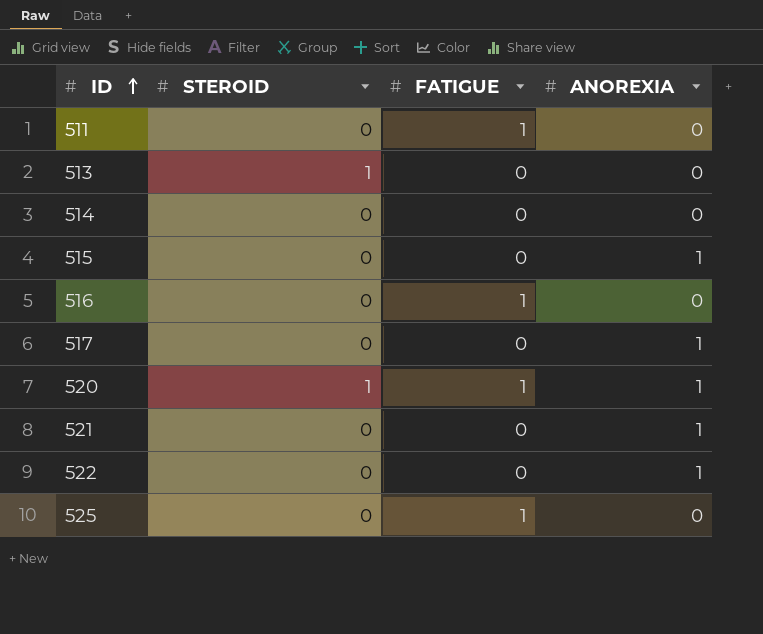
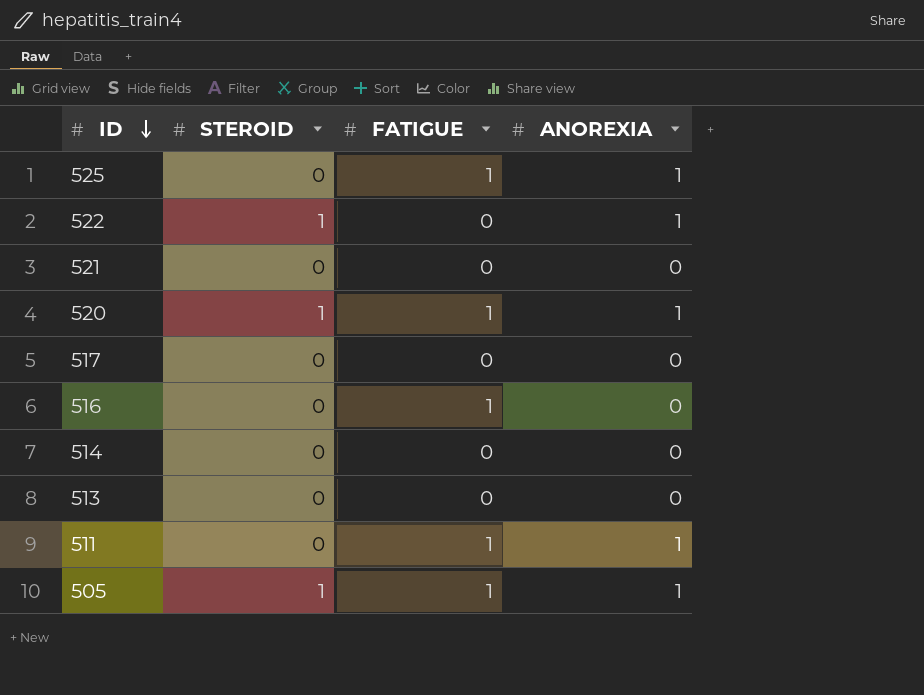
row order: ID ascending -> ID descending
row 515: 0 | 0 | 1 -> none
525 | ANOREXIA: 0 -> 1
522 | STEROID: 0 -> 1
521 | ANOREXIA: 1 -> 0
517 | ANOREXIA: 1 -> 0
513 | STEROID: 1 -> 0
511 | ANOREXIA: 0 -> 1
row 505: none -> 1 | 1 | 1

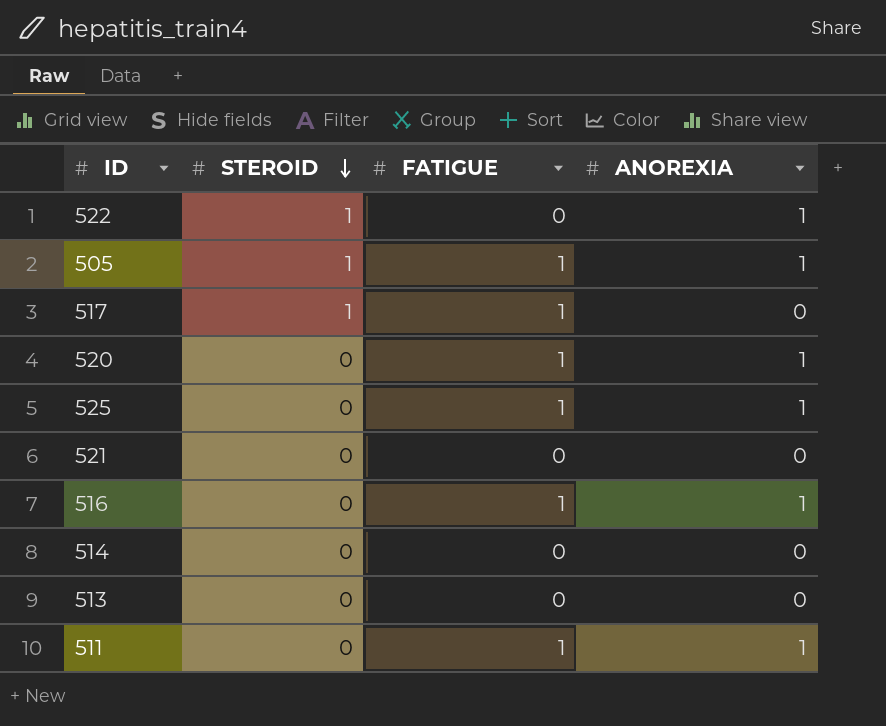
row order: ID descending -> STEROID descending
517 | STEROID: 0 -> 1
517 | FATIGUE: 0 -> 1
520 | STEROID: 1 -> 0
516 | ANOREXIA: 0 -> 1

